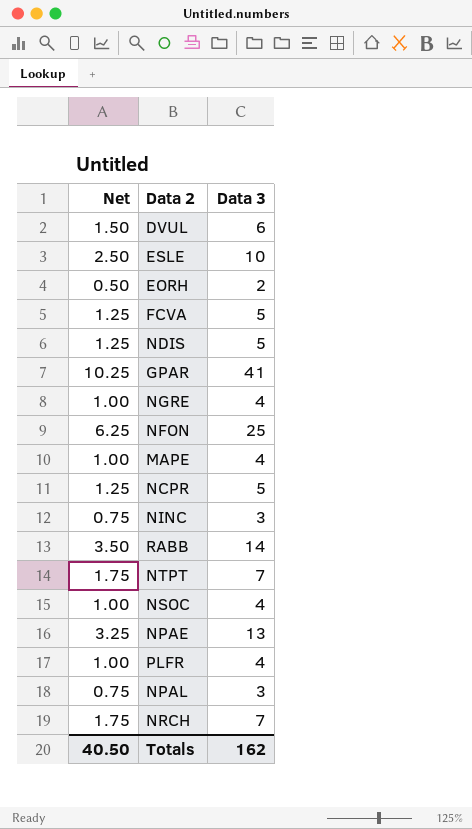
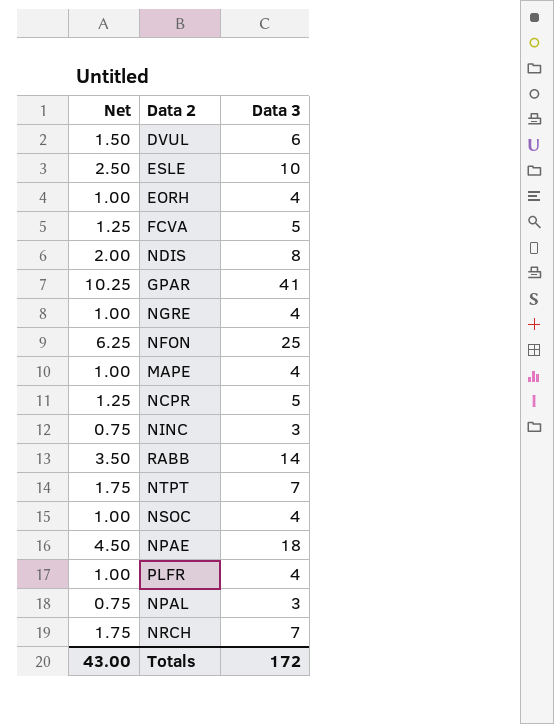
EORH | Net: 0.50 -> 1.00
EORH | Data 3: 2 -> 4
NDIS | Net: 1.25 -> 2.00
NDIS | Data 3: 5 -> 8
NPAE | Net: 3.25 -> 4.50
NPAE | Data 3: 13 -> 18
Totals | Net: 40.50 -> 43.00
Totals | Data 3: 162 -> 172

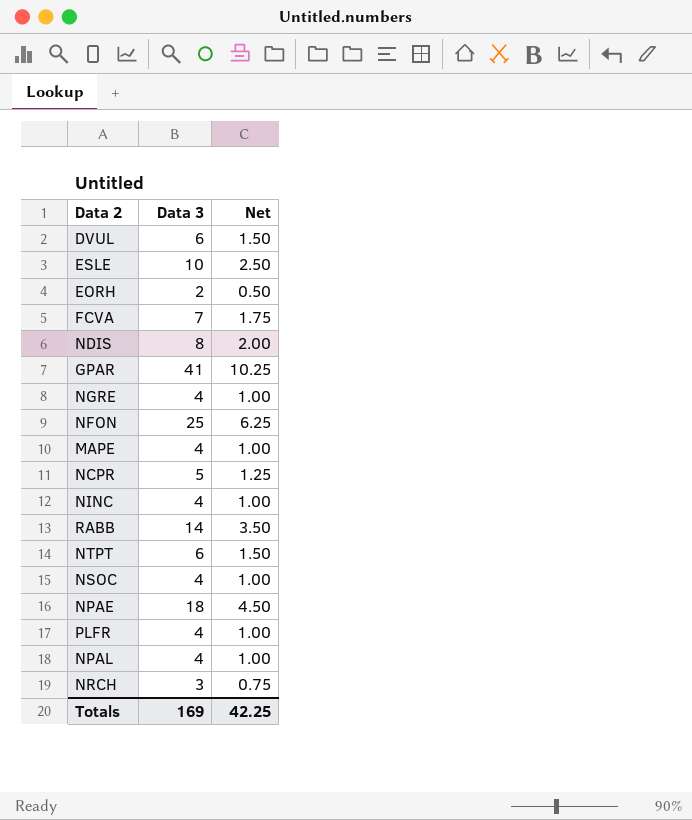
column Net | position: 1 -> 3
EORH | Data 3: 4 -> 2
EORH | Net: 1.00 -> 0.50
FCVA | Data 3: 5 -> 7
FCVA | Net: 1.25 -> 1.75
NINC | Data 3: 3 -> 4
NINC | Net: 0.75 -> 1.00
NTPT | Data 3: 7 -> 6
NTPT | Net: 1.75 -> 1.50
NPAL | Data 3: 3 -> 4
NPAL | Net: 0.75 -> 1.00
NRCH | Data 3: 7 -> 3
NRCH | Net: 1.75 -> 0.75
Totals | Data 3: 172 -> 169
Totals | Net: 43.00 -> 42.25

